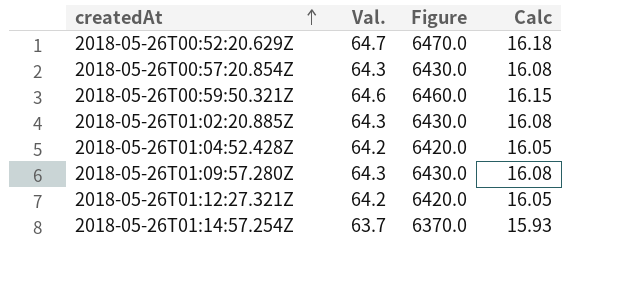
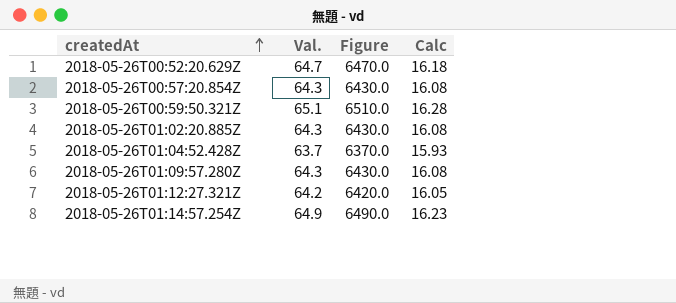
2018-05-26T00:59:50.321Z | Val.: 64.6 -> 65.1
2018-05-26T00:59:50.321Z | Figure: 6460.0 -> 6510.0
2018-05-26T00:59:50.321Z | Calc: 16.15 -> 16.28
2018-05-26T01:04:52.428Z | Val.: 64.2 -> 63.7
2018-05-26T01:04:52.428Z | Figure: 6420.0 -> 6370.0
2018-05-26T01:04:52.428Z | Calc: 16.05 -> 15.93
2018-05-26T01:14:57.254Z | Val.: 63.7 -> 64.9
2018-05-26T01:14:57.254Z | Figure: 6370.0 -> 6490.0
2018-05-26T01:14:57.254Z | Calc: 15.93 -> 16.23

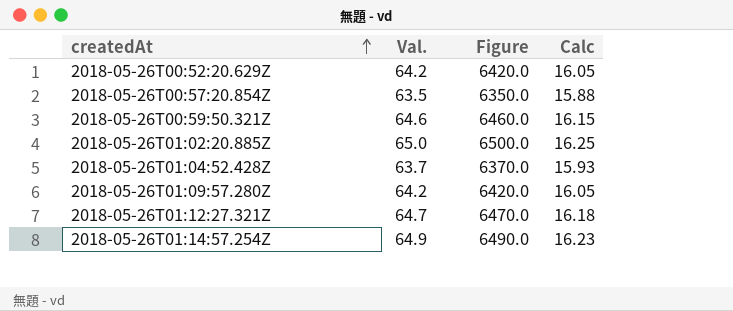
2018-05-26T00:52:20.629Z | Val.: 64.7 -> 64.2
2018-05-26T00:52:20.629Z | Figure: 6470.0 -> 6420.0
2018-05-26T00:52:20.629Z | Calc: 16.18 -> 16.05
2018-05-26T00:57:20.854Z | Val.: 64.3 -> 63.5
2018-05-26T00:57:20.854Z | Figure: 6430.0 -> 6350.0
2018-05-26T00:57:20.854Z | Calc: 16.08 -> 15.88
2018-05-26T00:59:50.321Z | Val.: 65.1 -> 64.6
2018-05-26T00:59:50.321Z | Figure: 6510.0 -> 6460.0
2018-05-26T00:59:50.321Z | Calc: 16.28 -> 16.15
2018-05-26T01:02:20.885Z | Val.: 64.3 -> 65.0
2018-05-26T01:02:20.885Z | Figure: 6430.0 -> 6500.0
2018-05-26T01:02:20.885Z | Calc: 16.08 -> 16.25
2018-05-26T01:09:57.280Z | Val.: 64.3 -> 64.2
2018-05-26T01:09:57.280Z | Figure: 6430.0 -> 6420.0
2018-05-26T01:09:57.280Z | Calc: 16.08 -> 16.05
2018-05-26T01:12:27.321Z | Val.: 64.2 -> 64.7
2018-05-26T01:12:27.321Z | Figure: 6420.0 -> 6470.0
2018-05-26T01:12:27.321Z | Calc: 16.05 -> 16.18

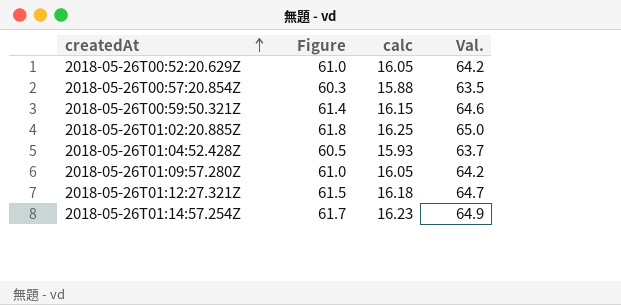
column Figure | formula: [Val.] * 100 -> [Val.] * 0.95
column name: Calc -> calc
column Val. | position: 2 -> 4

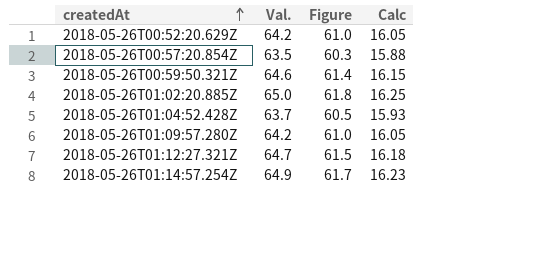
column Val. | position: 4 -> 2
column name: calc -> Calc

